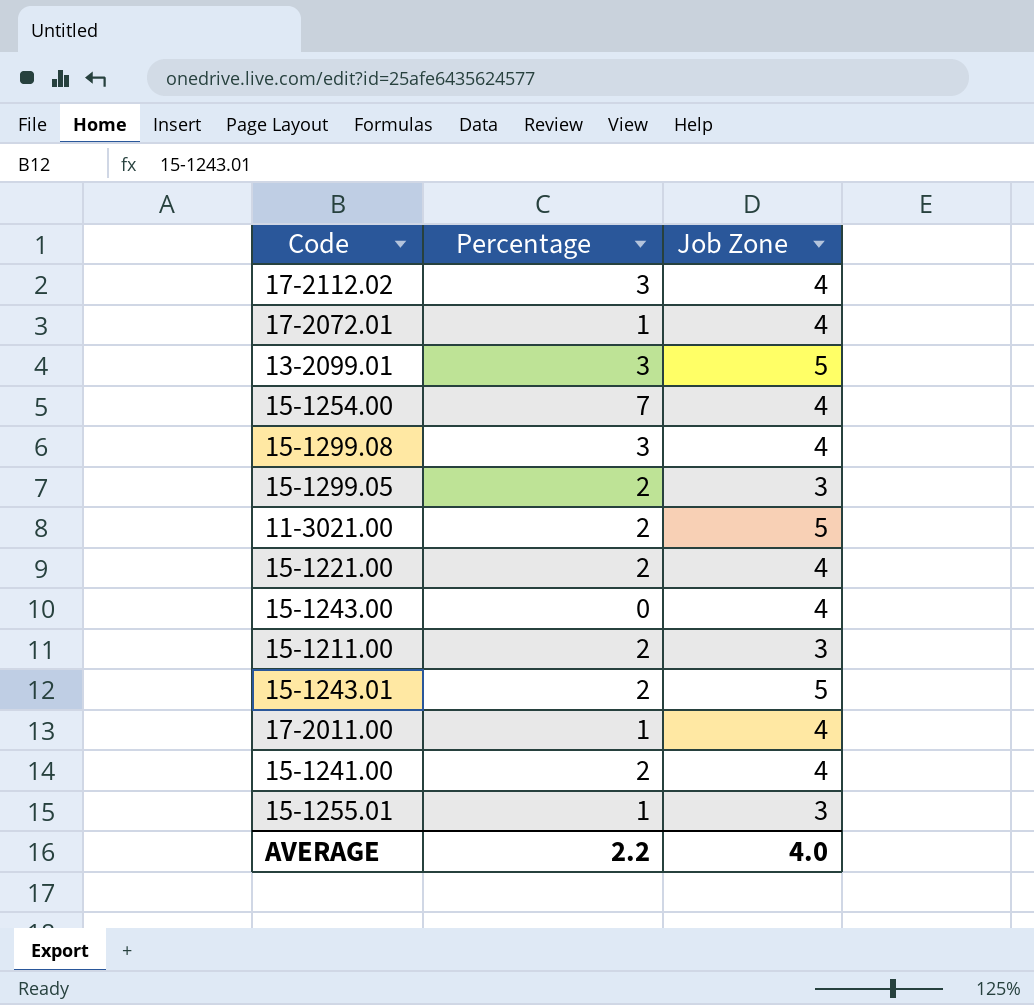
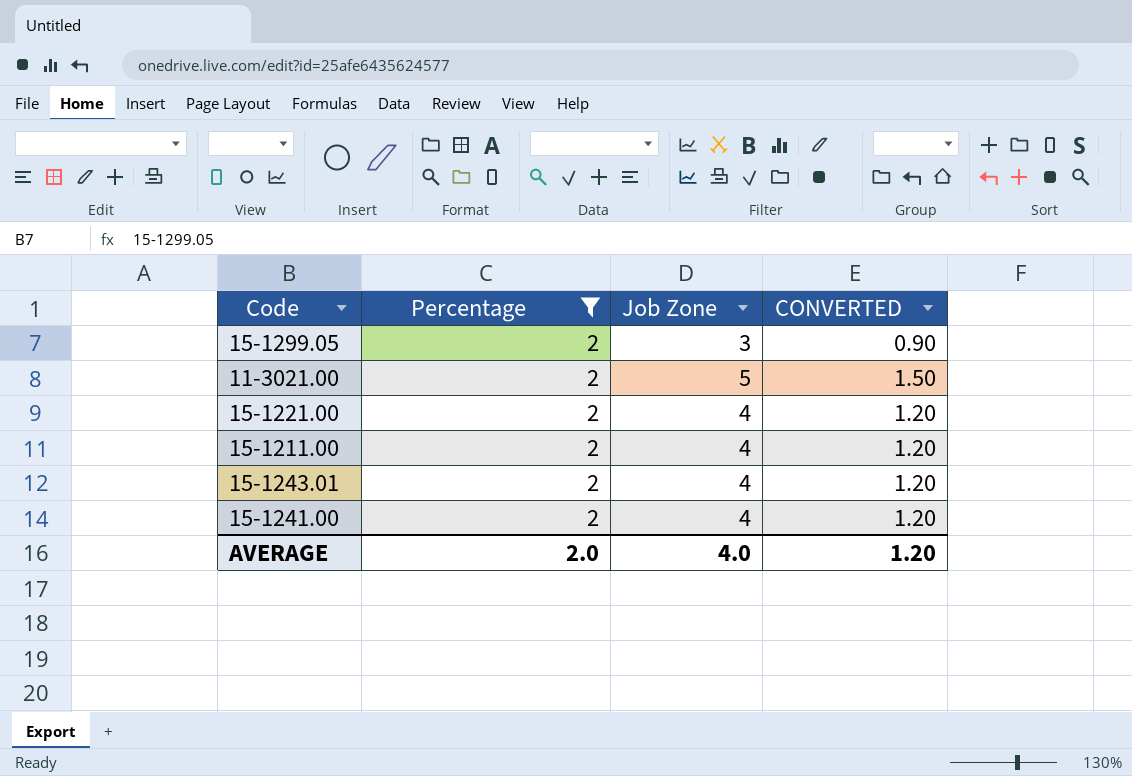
filter: none -> Percentage = 2
column CONVERTED | formula: none -> [Job Zone] * 0.3
15-1211.00 | Job Zone: 3 -> 4
15-1243.01 | Job Zone: 5 -> 4
AVERAGE | Percentage: 2.2 -> 2.0

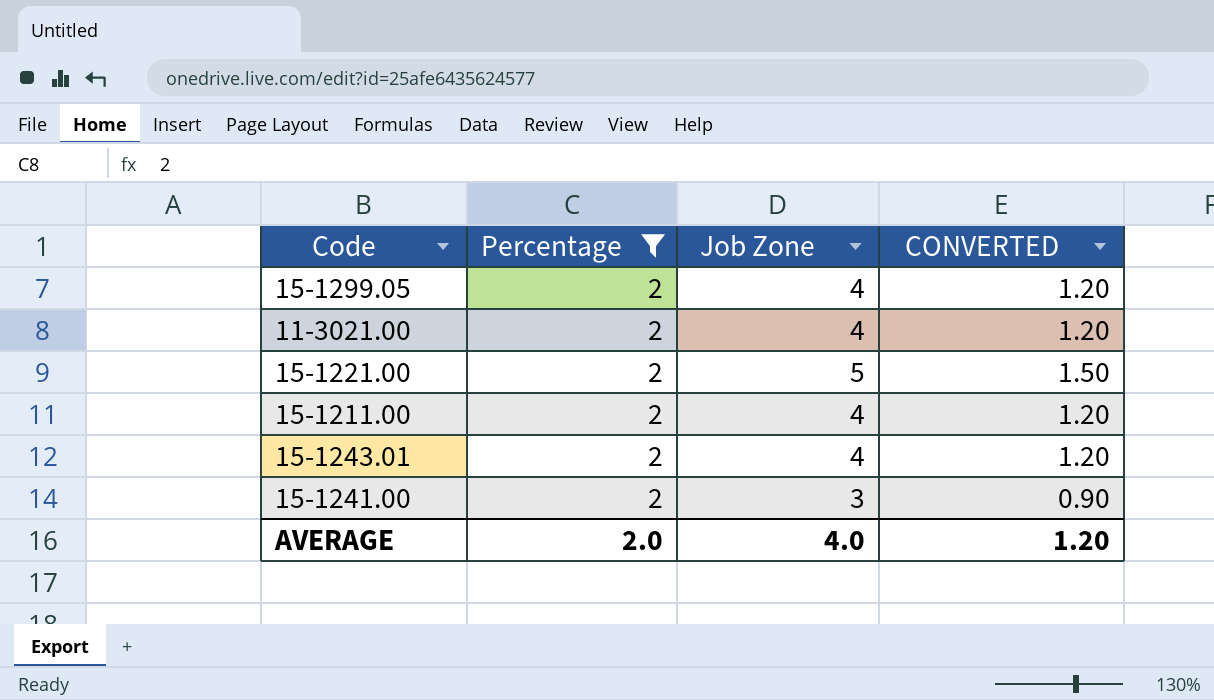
15-1299.05 | Job Zone: 3 -> 4
15-1299.05 | CONVERTED: 0.90 -> 1.20
11-3021.00 | Job Zone: 5 -> 4
11-3021.00 | CONVERTED: 1.50 -> 1.20
15-1221.00 | Job Zone: 4 -> 5
15-1221.00 | CONVERTED: 1.20 -> 1.50
15-1241.00 | Job Zone: 4 -> 3
15-1241.00 | CONVERTED: 1.20 -> 0.90

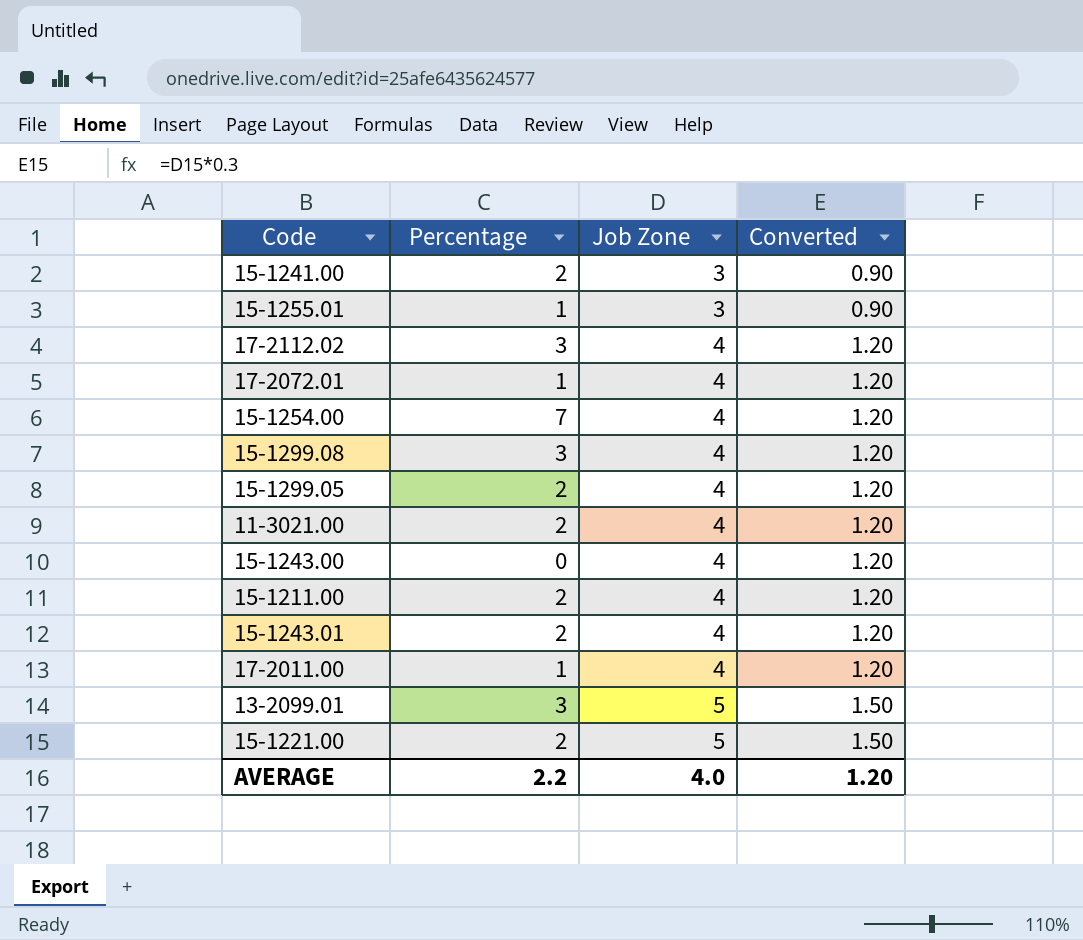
filter: Percentage = 2 -> none
row order: none -> Job Zone ascending
column name: CONVERTED -> Converted
AVERAGE | Percentage: 2.0 -> 2.2

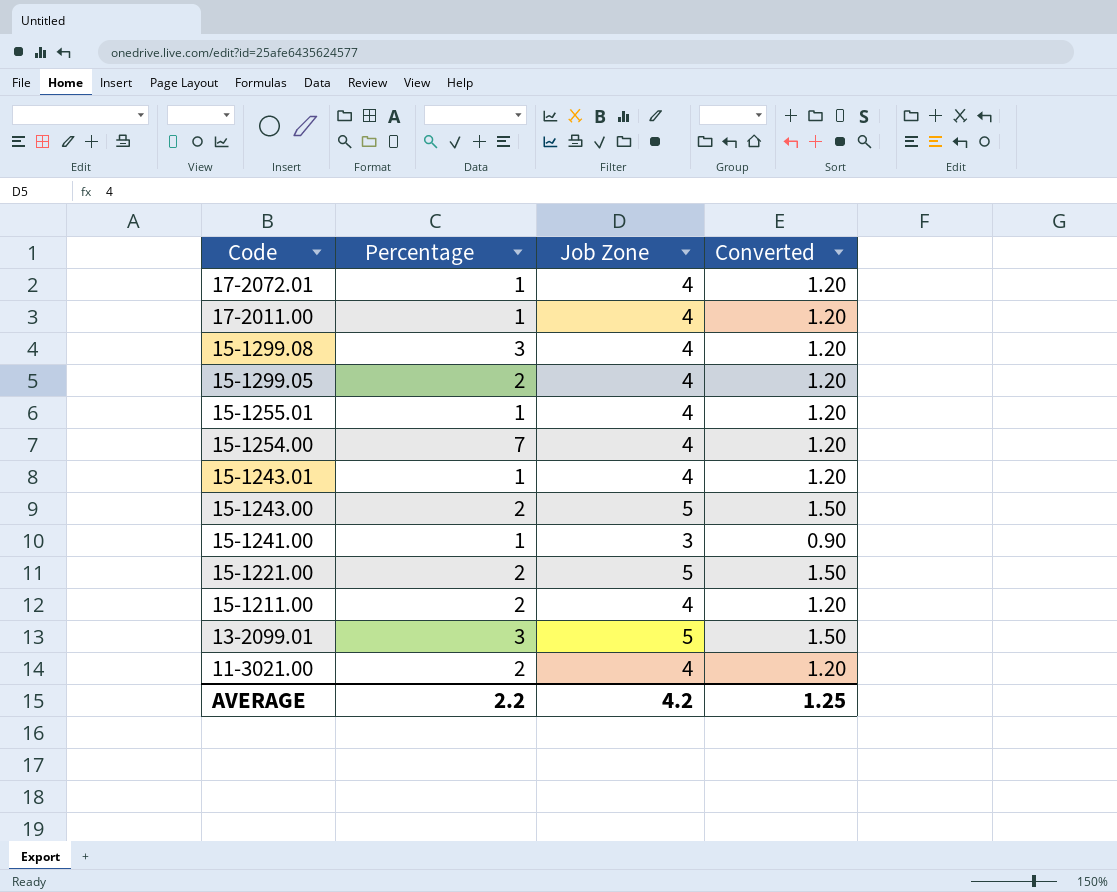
row order: Job Zone ascending -> Code descending
row 17-2112.02: 3 | 4 | 1.20 -> none
15-1255.01 | Job Zone: 3 -> 4
15-1255.01 | Converted: 0.90 -> 1.20
15-1243.01 | Percentage: 2 -> 1
15-1243.00 | Percentage: 0 -> 2
15-1243.00 | Job Zone: 4 -> 5
15-1243.00 | Converted: 1.20 -> 1.50
15-1241.00 | Percentage: 2 -> 1
AVERAGE | Job Zone: 4.0 -> 4.2
AVERAGE | Converted: 1.20 -> 1.25

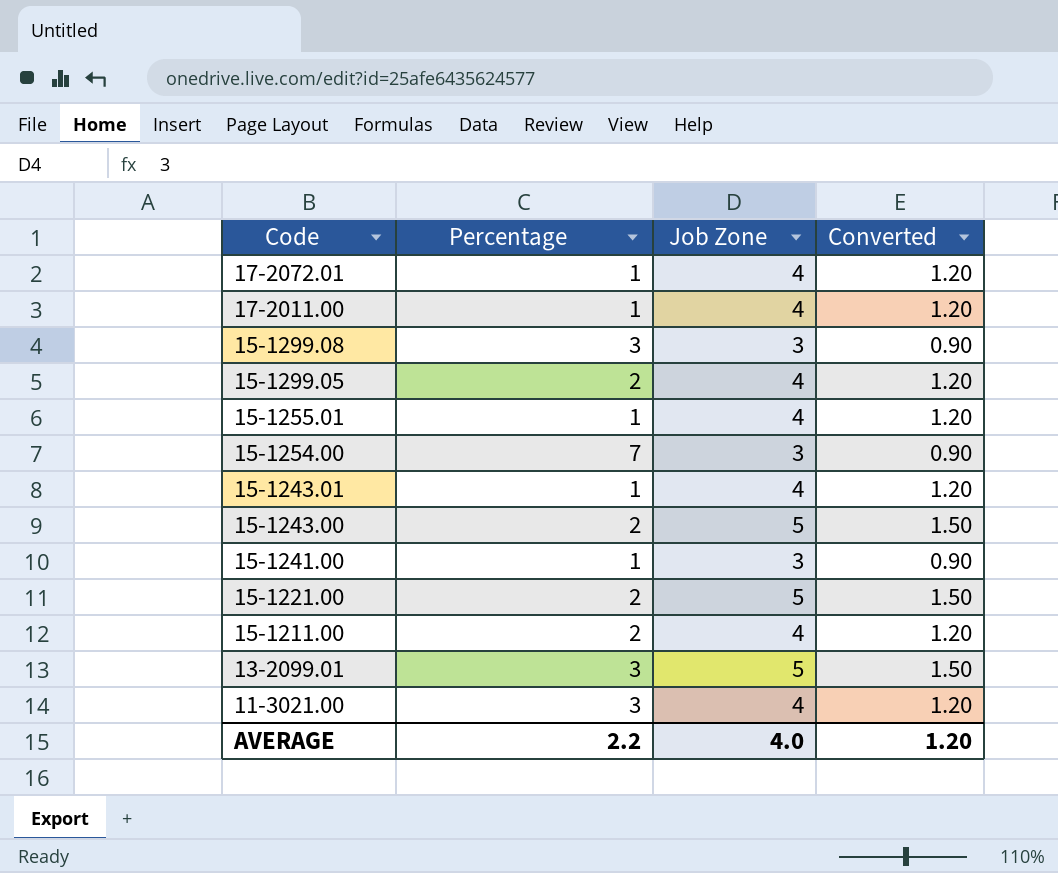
15-1299.08 | Job Zone: 4 -> 3
15-1299.08 | Converted: 1.20 -> 0.90
15-1254.00 | Job Zone: 4 -> 3
15-1254.00 | Converted: 1.20 -> 0.90
11-3021.00 | Percentage: 2 -> 3
AVERAGE | Job Zone: 4.2 -> 4.0
AVERAGE | Converted: 1.25 -> 1.20

